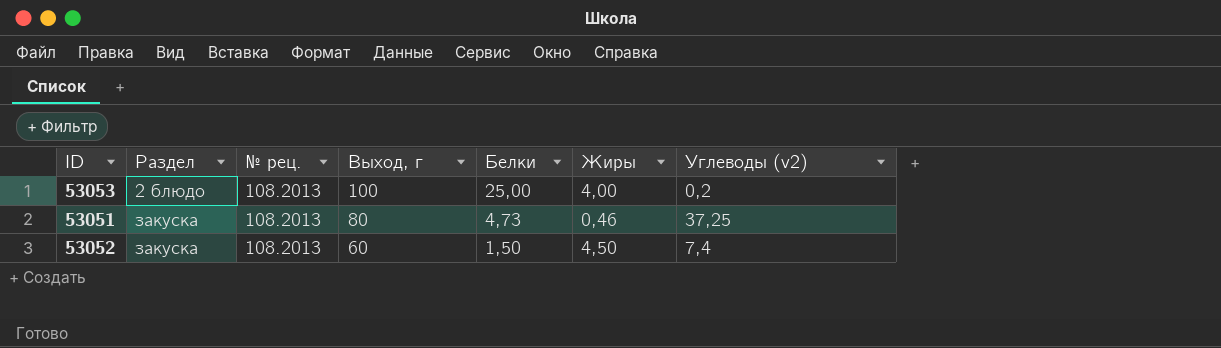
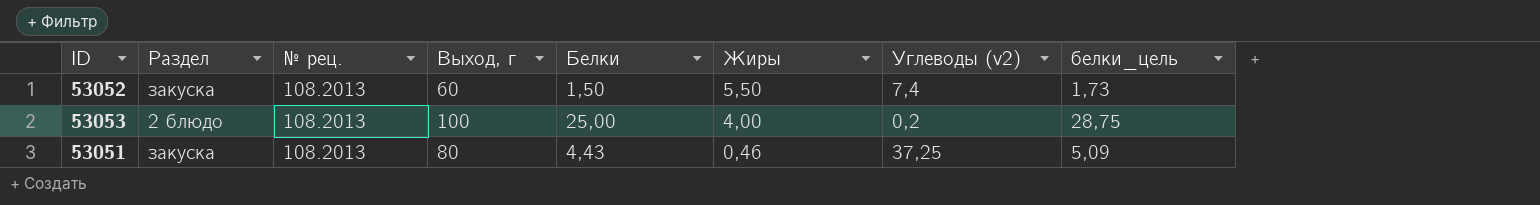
row order: Раздел ascending -> Жиры descending
column белки_цель | formula: none -> [Белки] * 1,15
53052 | Жиры: 4,50 -> 5,50
53051 | Белки: 4,73 -> 4,43

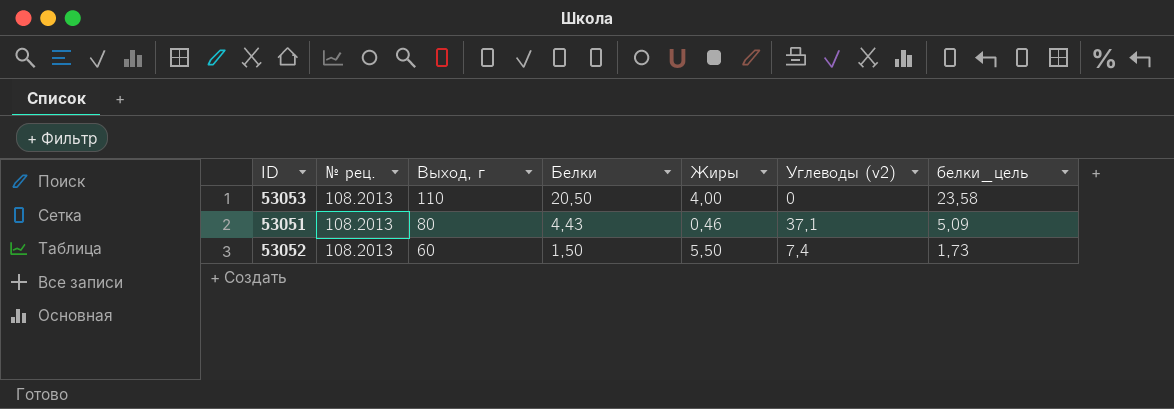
row order: Жиры descending -> Выход, г descending
column Раздел | position: 2 -> none
53053 | Выход, г: 100 -> 110
53053 | Белки: 25,00 -> 20,50
53053 | Углеводы (v2): 0,2 -> 0
53053 | белки_цель: 28,75 -> 23,58
53051 | Углеводы (v2): 37,25 -> 37,1

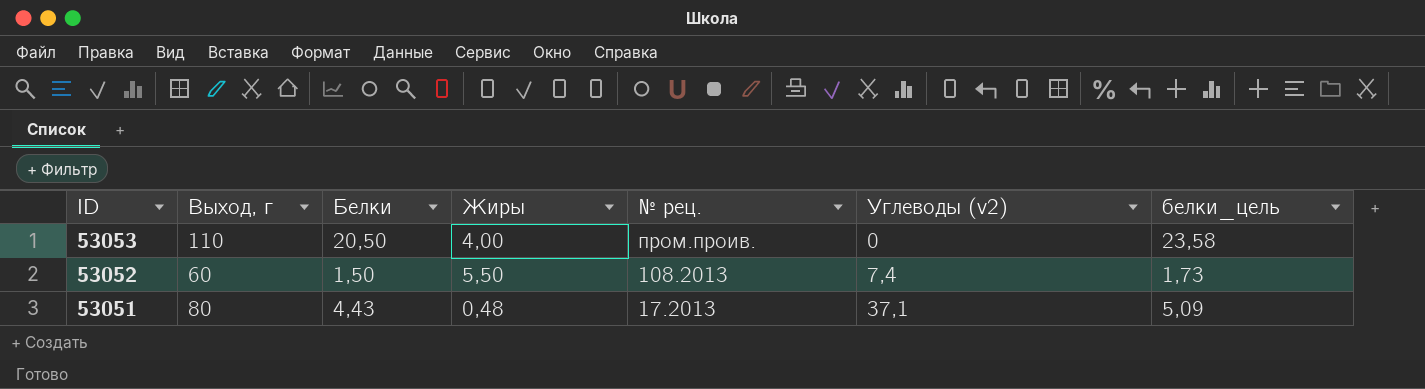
row order: Выход, г descending -> ID descending
column № рец. | position: 2 -> 5
53053 | № рец.: 108.2013 -> пром.проив.
53051 | Жиры: 0,46 -> 0,48
53051 | № рец.: 108.2013 -> 17.2013

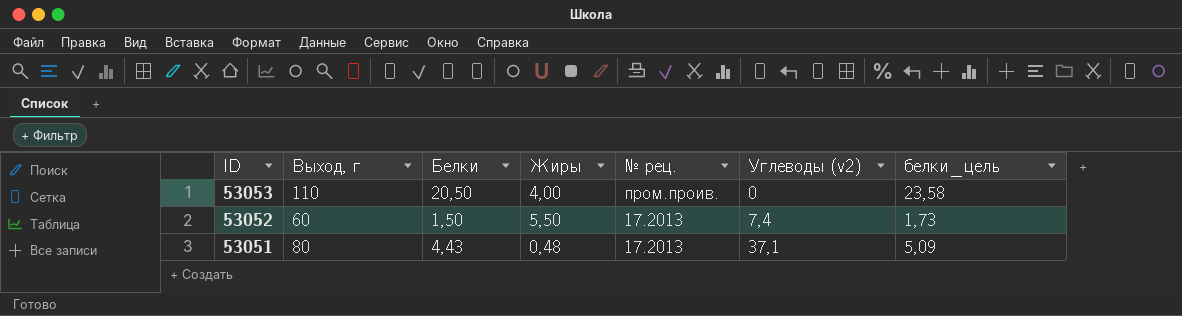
53052 | № рец.: 108.2013 -> 17.2013

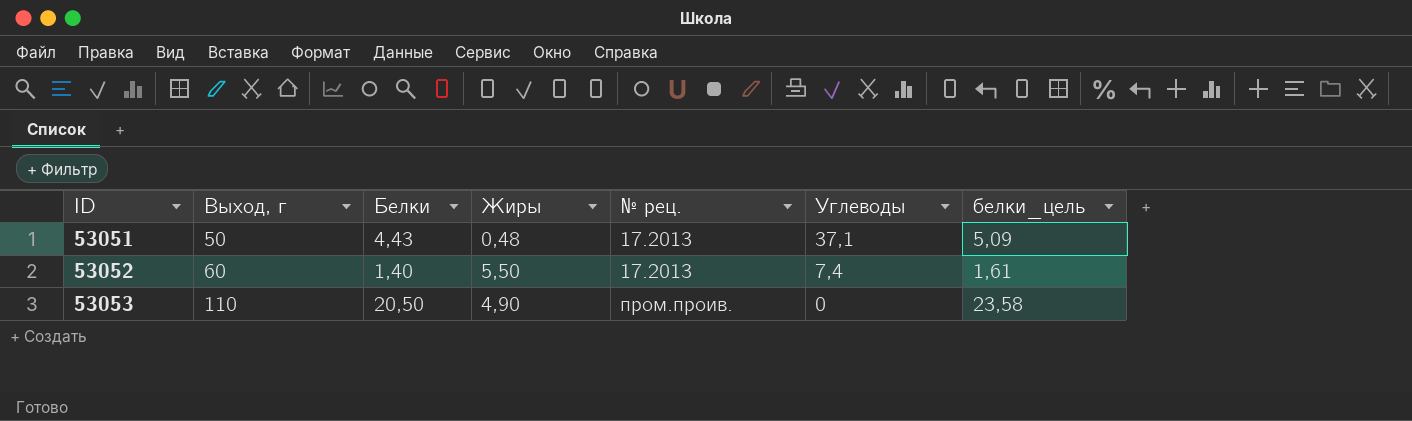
row order: ID descending -> ID ascending
column name: Углеводы (v2) -> Углеводы
53051 | Выход, г: 80 -> 50
53052 | Белки: 1,50 -> 1,40
53052 | белки_цель: 1,73 -> 1,61
53053 | Жиры: 4,00 -> 4,90

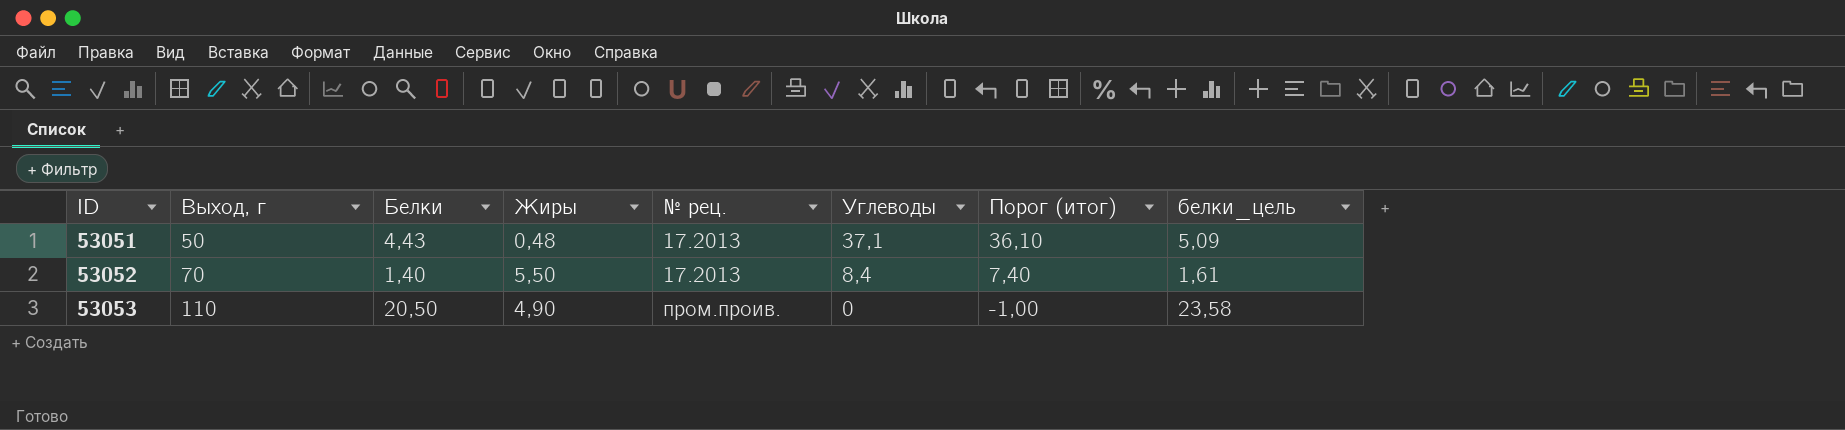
column Порог (итог) | formula: none -> [Углеводы] - 1
53052 | Выход, г: 60 -> 70
53052 | Углеводы: 7,4 -> 8,4

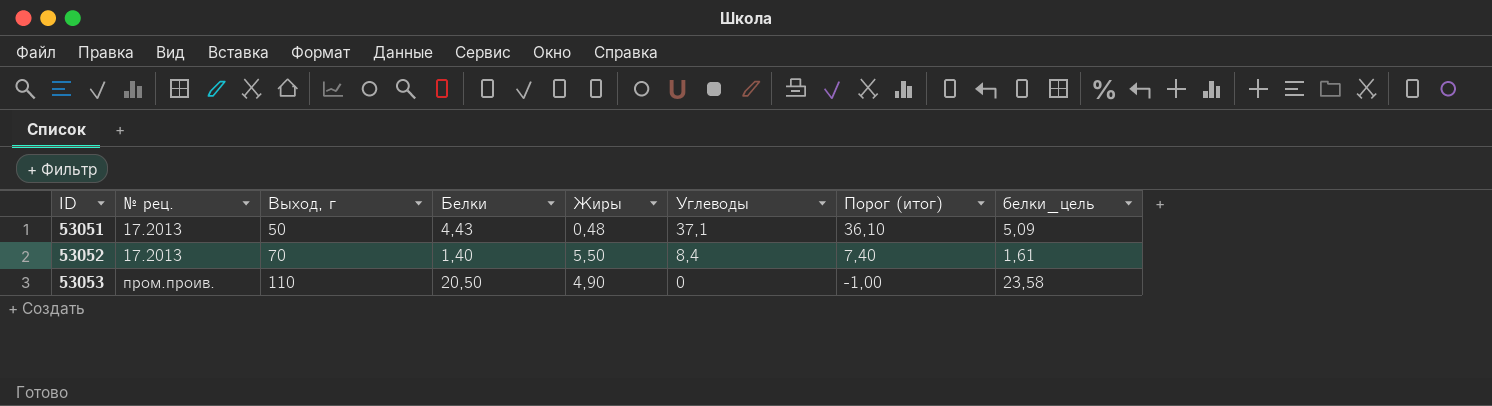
column № рец. | position: 5 -> 2

